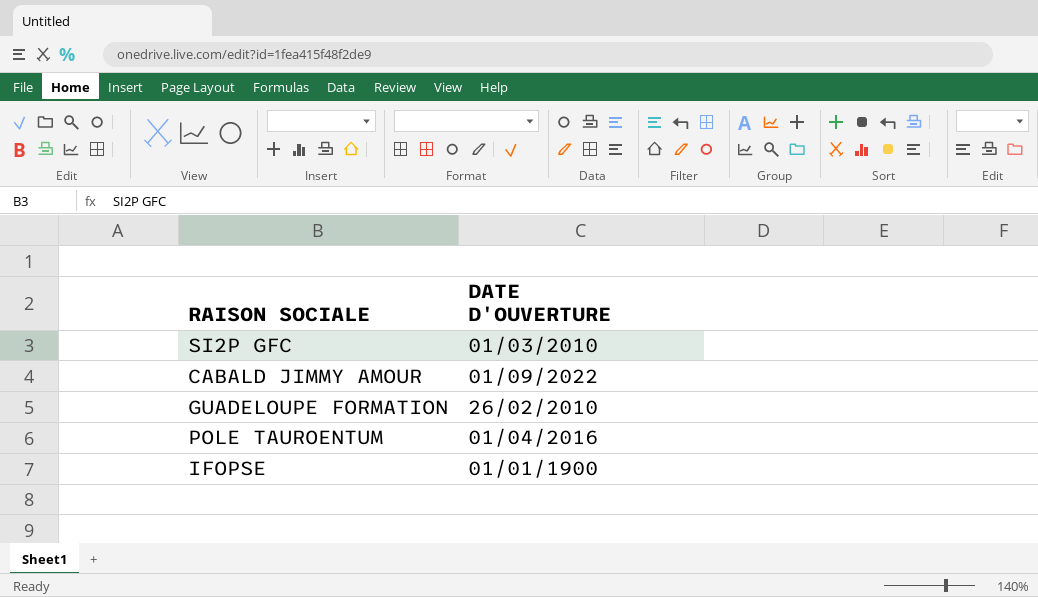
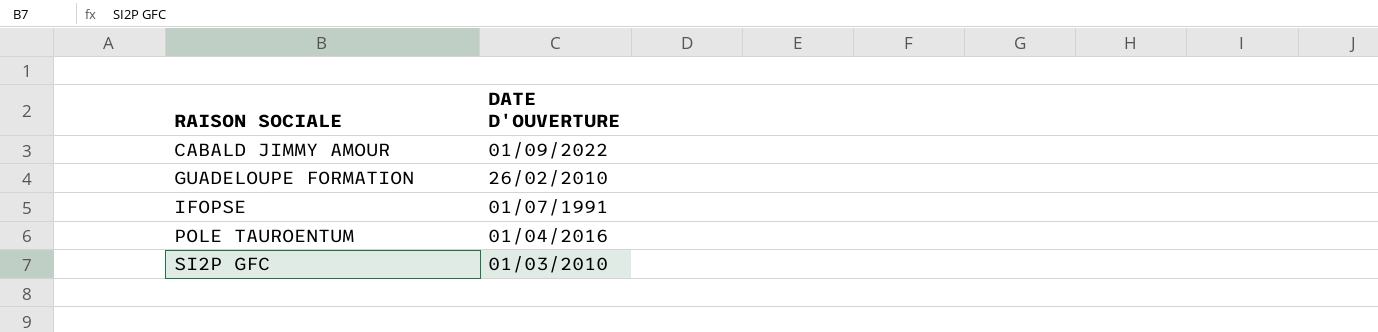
row order: none -> RAISON SOCIALE ascending
IFOPSE | DATE D'OUVERTURE: 01/01/1900 -> 01/07/1991

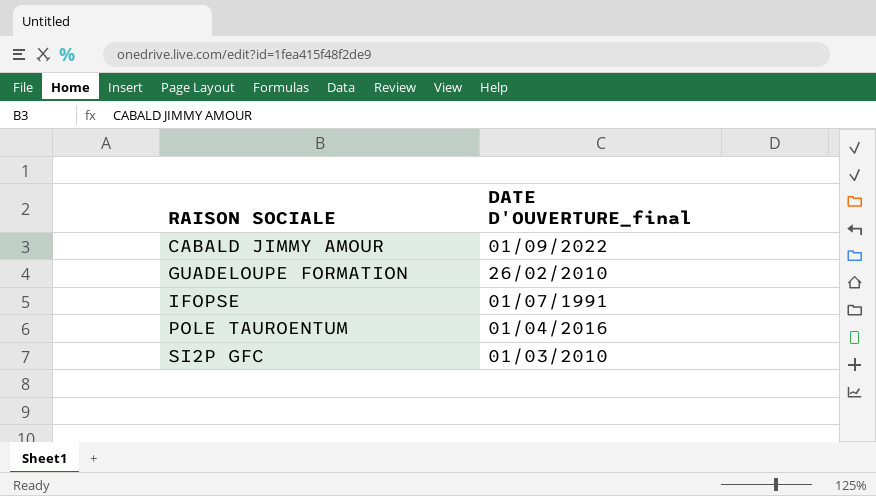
column name: DATE D'OUVERTURE -> DATE D'OUVERTURE_final

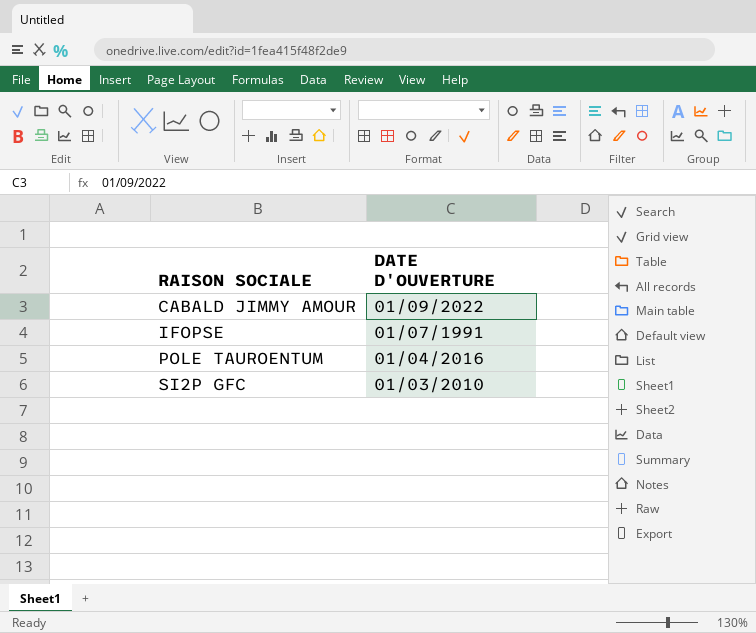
column name: DATE D'OUVERTURE_final -> DATE D'OUVERTURE
row GUADELOUPE FORMATION: 26/02/2010 -> none

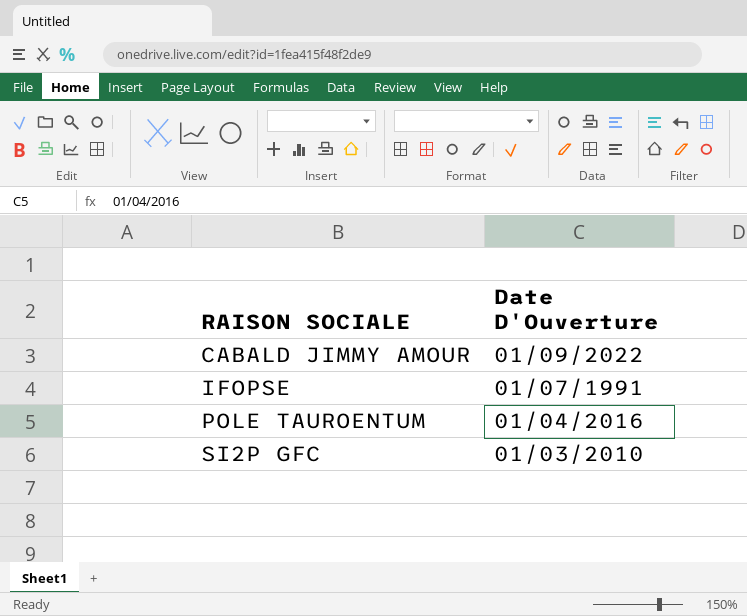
column name: DATE D'OUVERTURE -> Date D'Ouverture

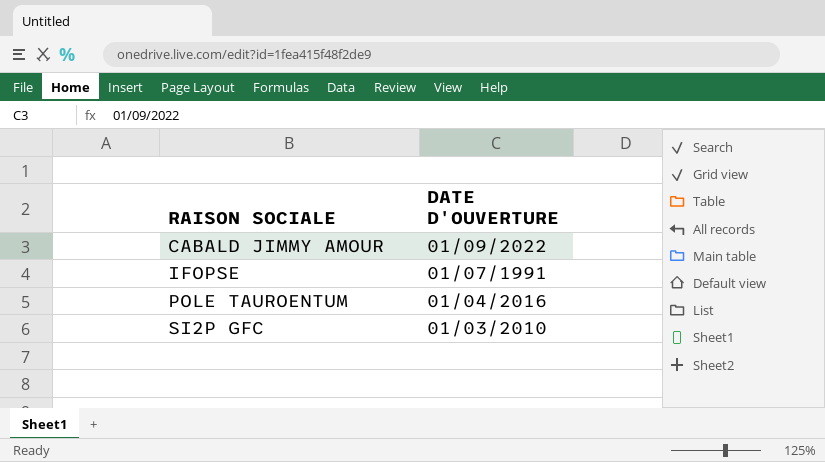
column name: Date D'Ouverture -> DATE D'OUVERTURE

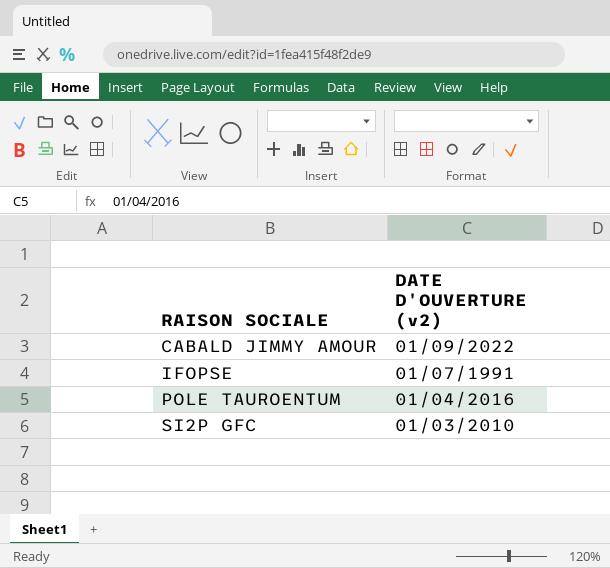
column name: DATE D'OUVERTURE -> DATE D'OUVERTURE (v2)

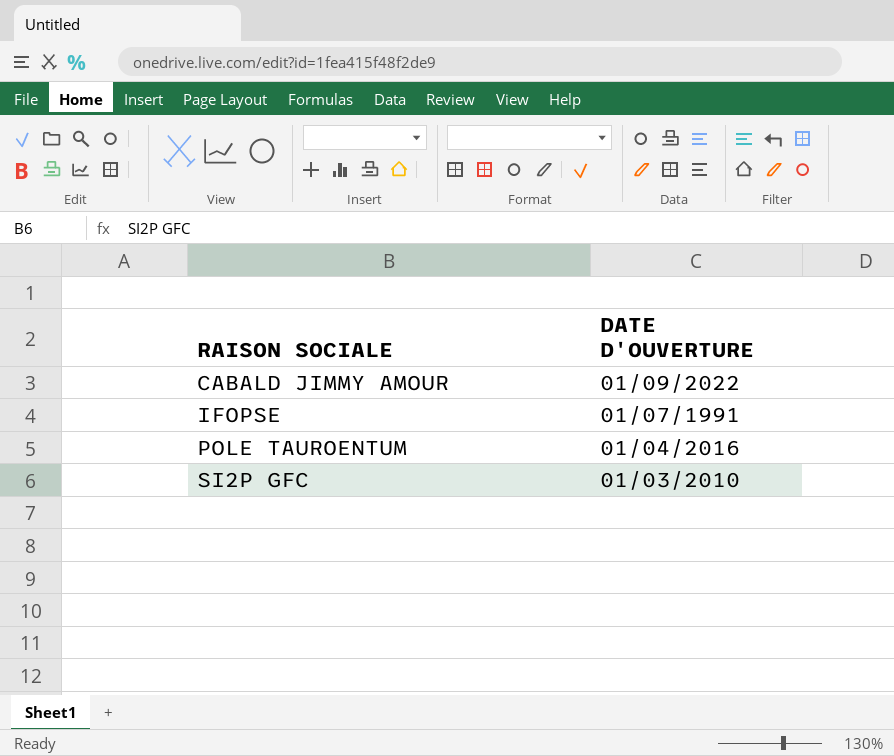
column name: DATE D'OUVERTURE (v2) -> DATE D'OUVERTURE

